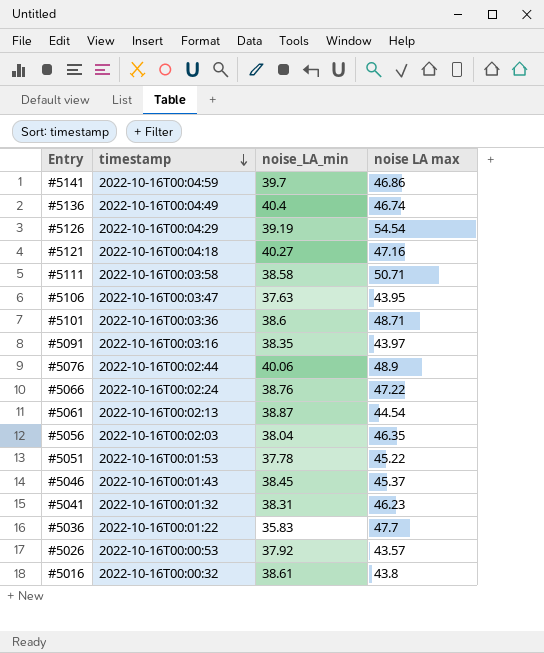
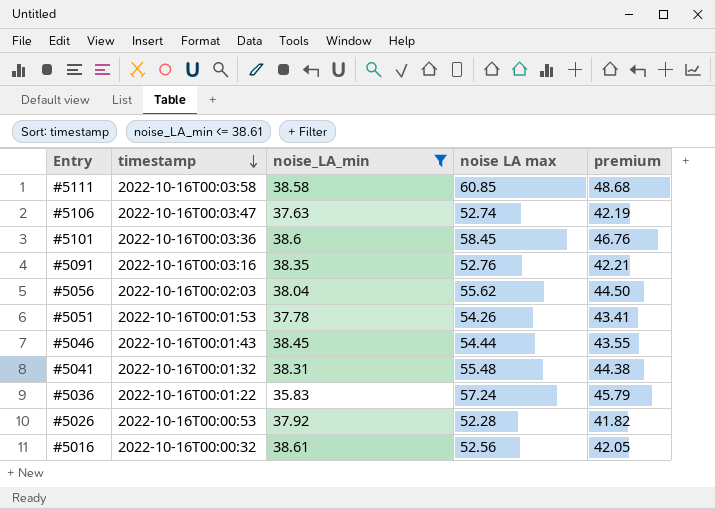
filter: none -> noise_LA_min <= 38.61
column premium | formula: none -> [noise LA max] * 0.8
#5111 | noise LA max: 50.71 -> 60.85
#5106 | noise LA max: 43.95 -> 52.74
#5101 | noise LA max: 48.71 -> 58.45
#5091 | noise LA max: 43.97 -> 52.76
#5056 | noise LA max: 46.35 -> 55.62
#5051 | noise LA max: 45.22 -> 54.26
#5046 | noise LA max: 45.37 -> 54.44
#5041 | noise LA max: 46.23 -> 55.48
#5036 | noise LA max: 47.7 -> 57.24
#5026 | noise LA max: 43.57 -> 52.28
#5016 | noise LA max: 43.8 -> 52.56

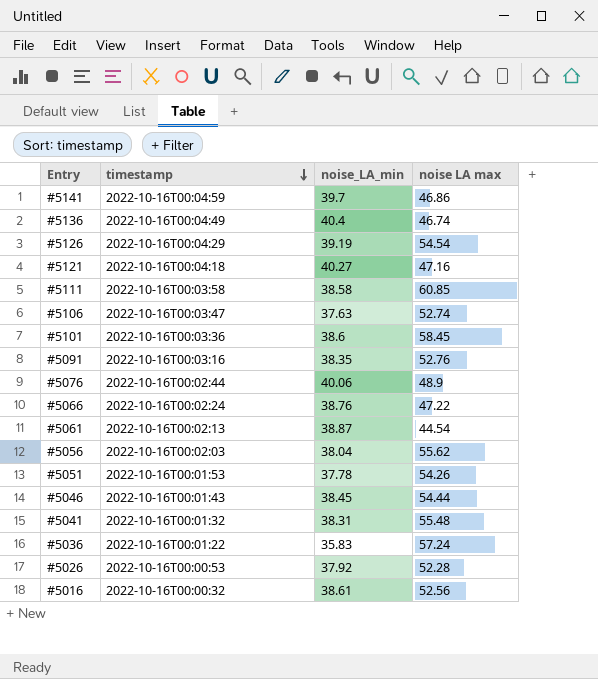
filter: noise_LA_min <= 38.61 -> none
column premium | formula: [noise LA max] * 0.8 -> none

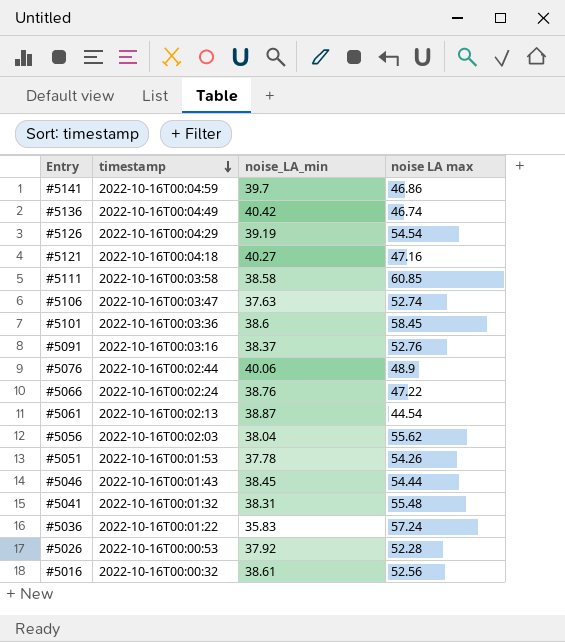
#5136 | noise_LA_min: 40.4 -> 40.42
#5091 | noise_LA_min: 38.35 -> 38.37

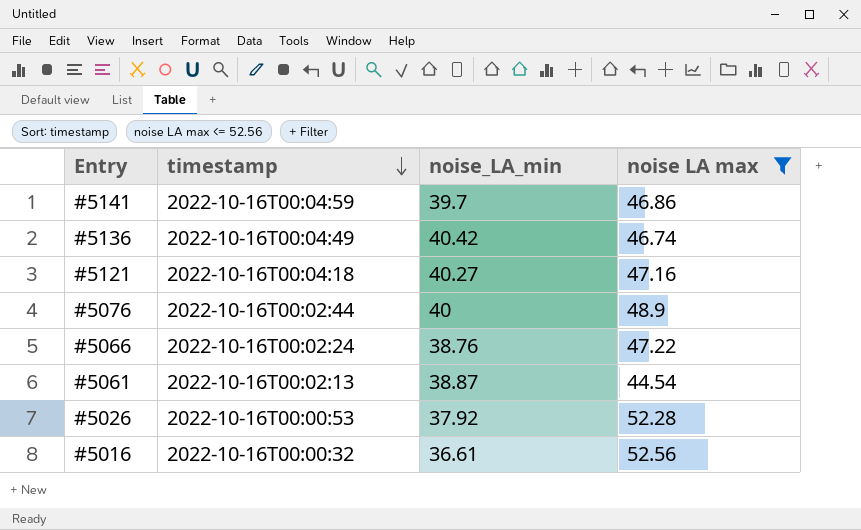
filter: none -> noise LA max <= 52.56
#5076 | noise_LA_min: 40.06 -> 40
#5016 | noise_LA_min: 38.61 -> 36.61

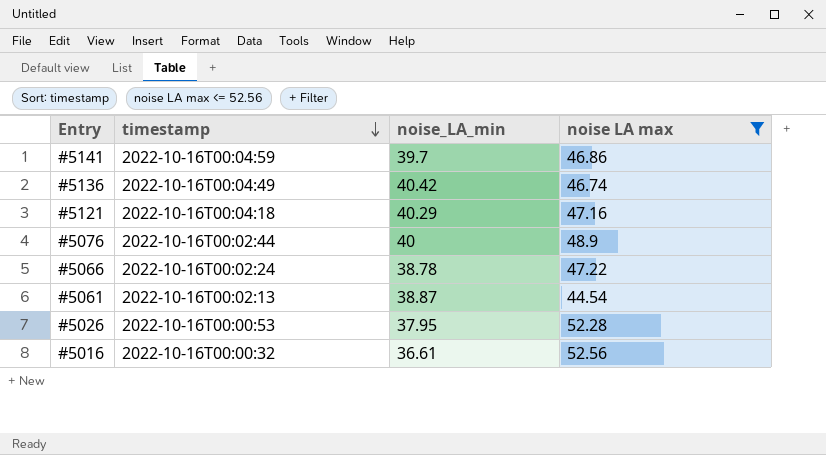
#5121 | noise_LA_min: 40.27 -> 40.29
#5066 | noise_LA_min: 38.76 -> 38.78
#5026 | noise_LA_min: 37.92 -> 37.95

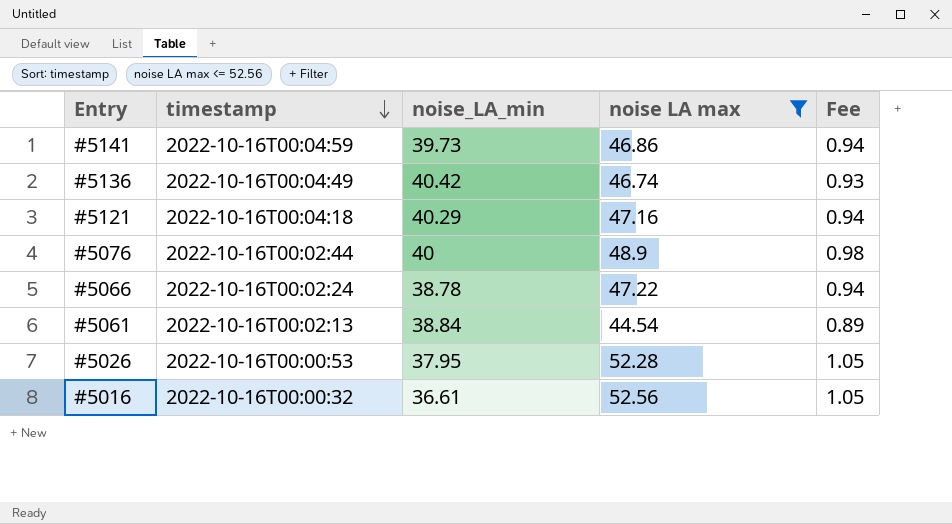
column Fee | formula: none -> [noise LA max] * 0.02
#5141 | noise_LA_min: 39.7 -> 39.73
#5061 | noise_LA_min: 38.87 -> 38.84

